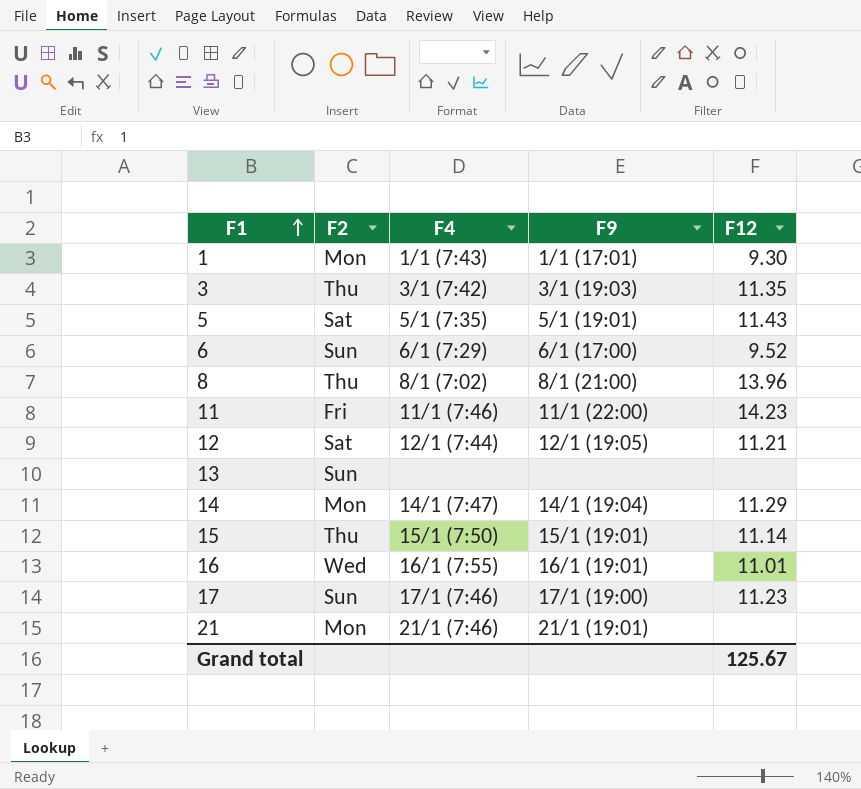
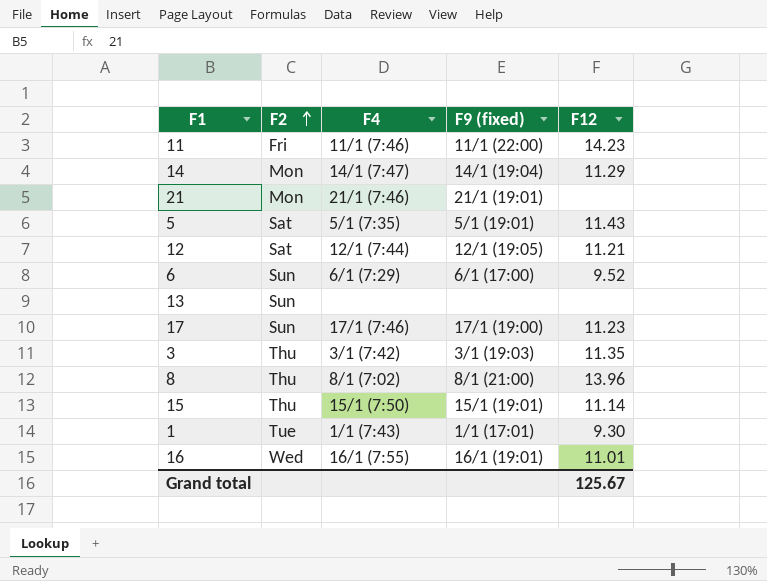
row order: F1 ascending -> F2 ascending
column name: F9 -> F9 (fixed)
1 | F2: Mon -> Tue

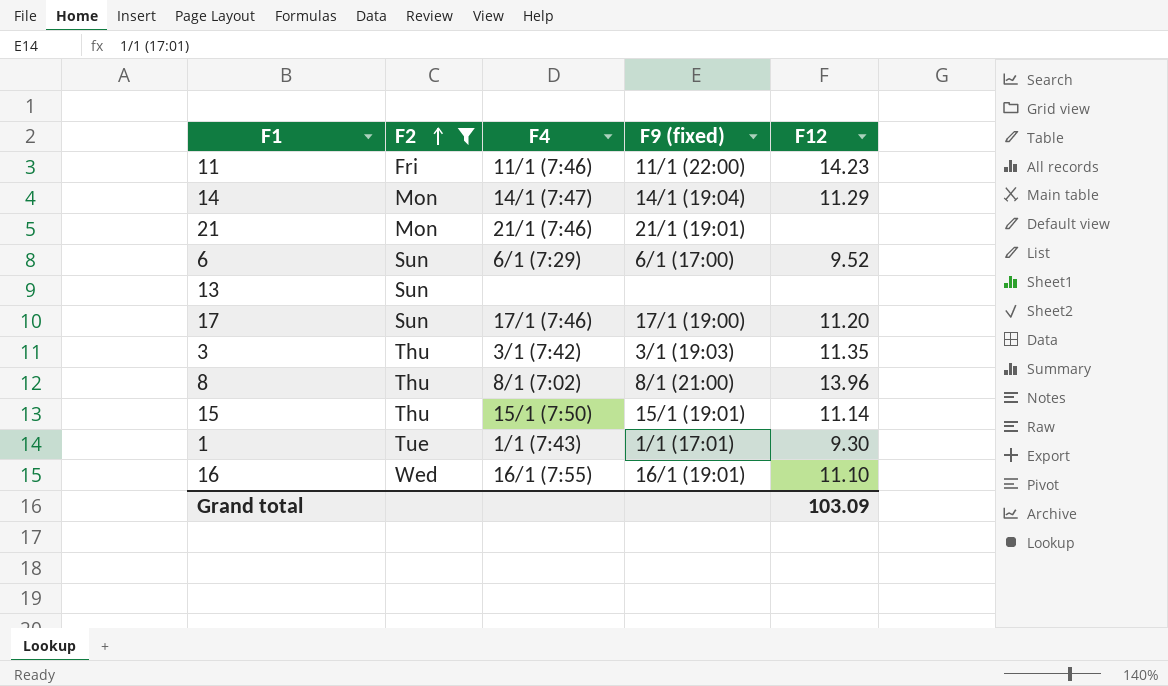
filter: none -> F2 != Sat
17 | F12: 11.23 -> 11.20
16 | F12: 11.01 -> 11.10
Grand total | F12: 125.67 -> 103.09

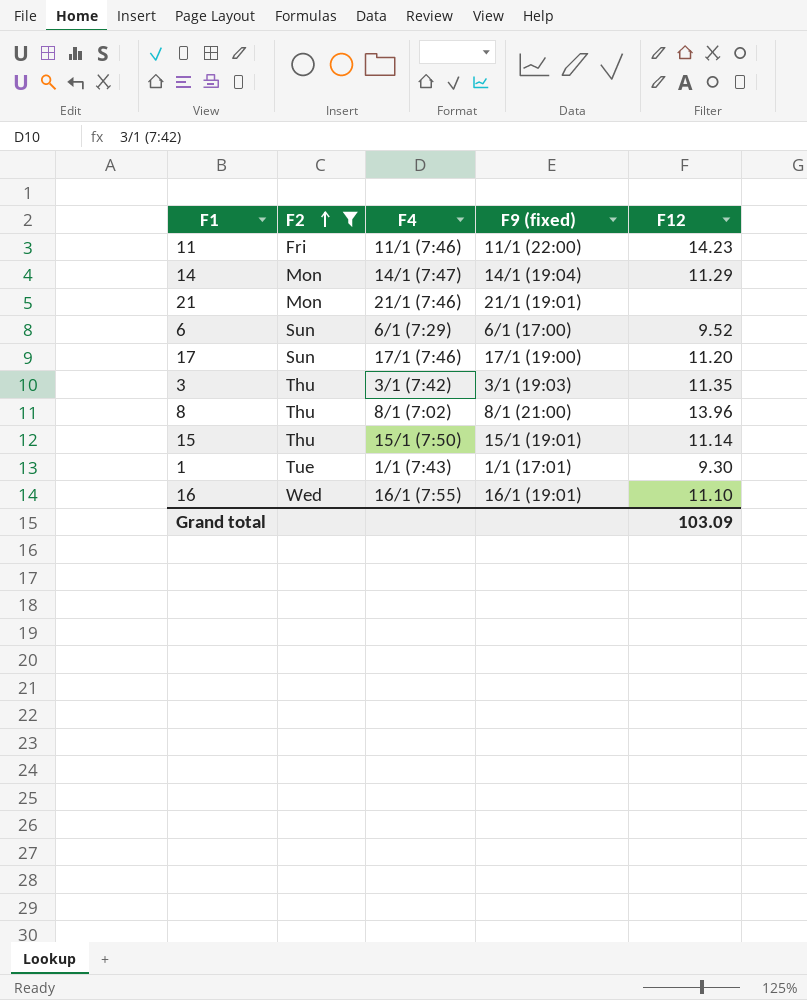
row 13: Sun | none | none | none -> none

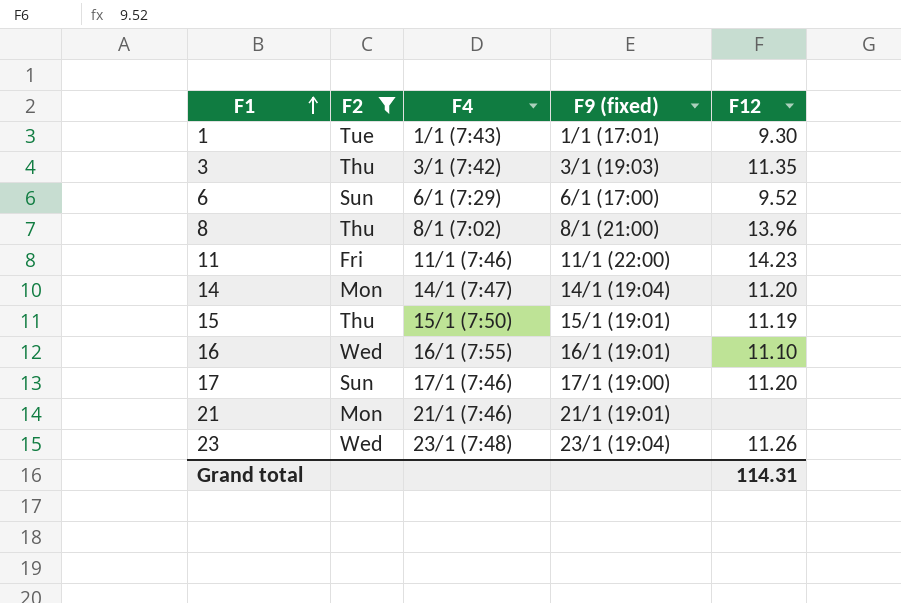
row order: F2 ascending -> F1 ascending
14 | F12: 11.29 -> 11.20
15 | F12: 11.14 -> 11.19
row 23: none -> Wed | 23/1 (7:48) | 23/1 (19:04) | 11.26
Grand total | F12: 103.09 -> 114.31

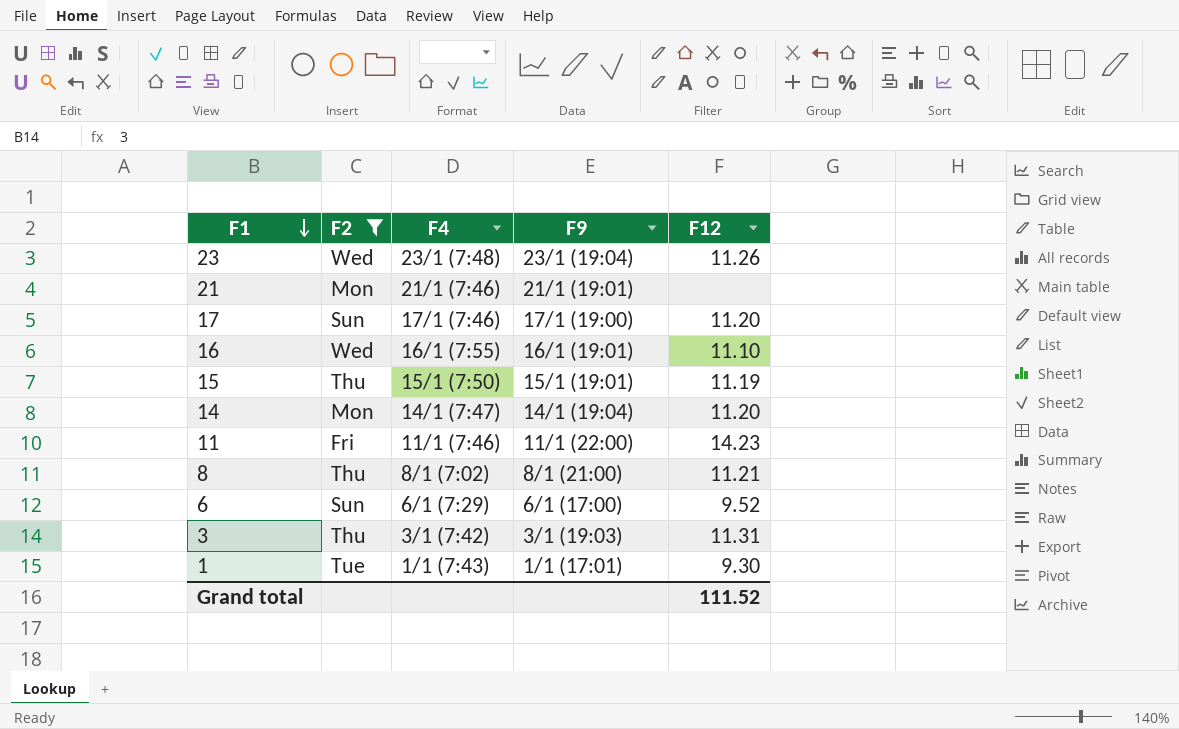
row order: F1 ascending -> F1 descending
column name: F9 (fixed) -> F9
8 | F12: 13.96 -> 11.21
3 | F12: 11.35 -> 11.31
Grand total | F12: 114.31 -> 111.52

